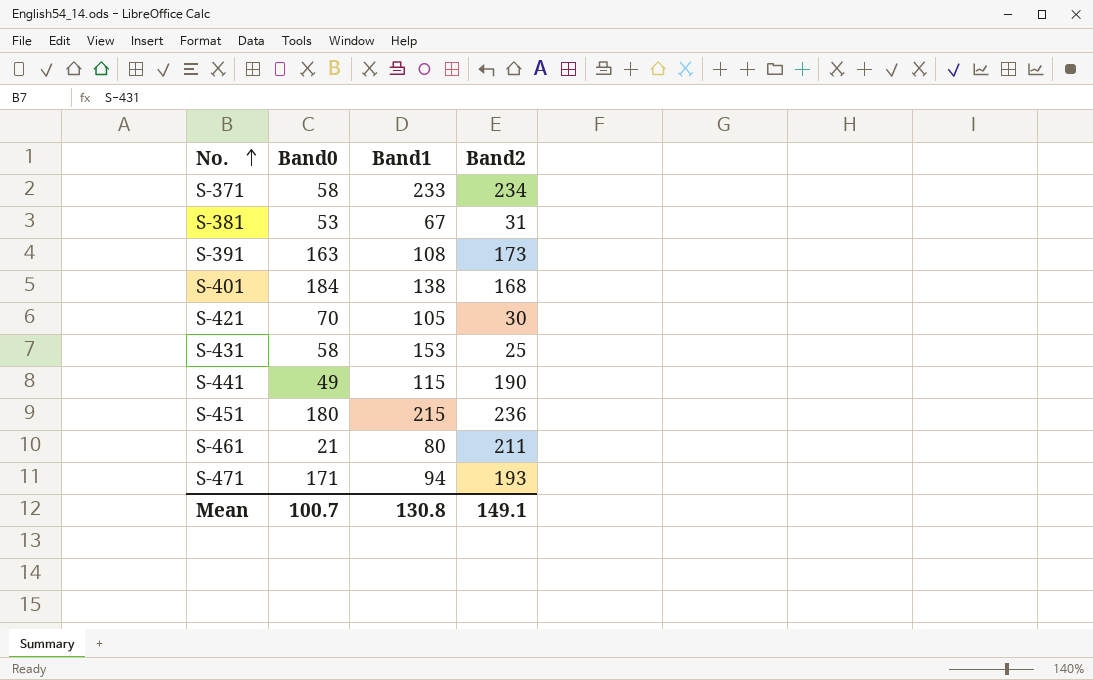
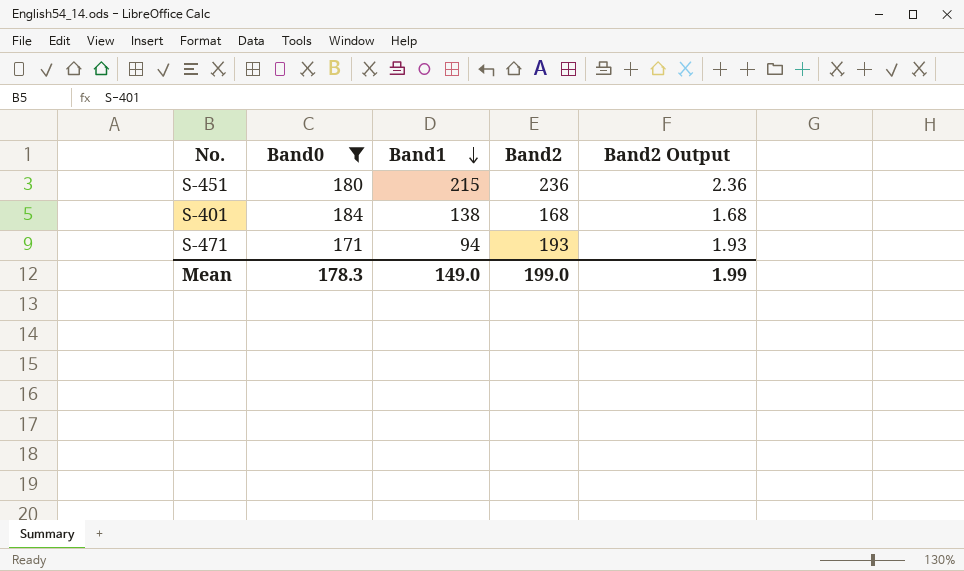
filter: none -> Band0 >= 171
row order: No. ascending -> Band1 descending
column Band2 Output | formula: none -> [Band2] * 0.01
Mean | Band0: 100.7 -> 178.3
Mean | Band1: 130.8 -> 149.0
Mean | Band2: 149.1 -> 199.0

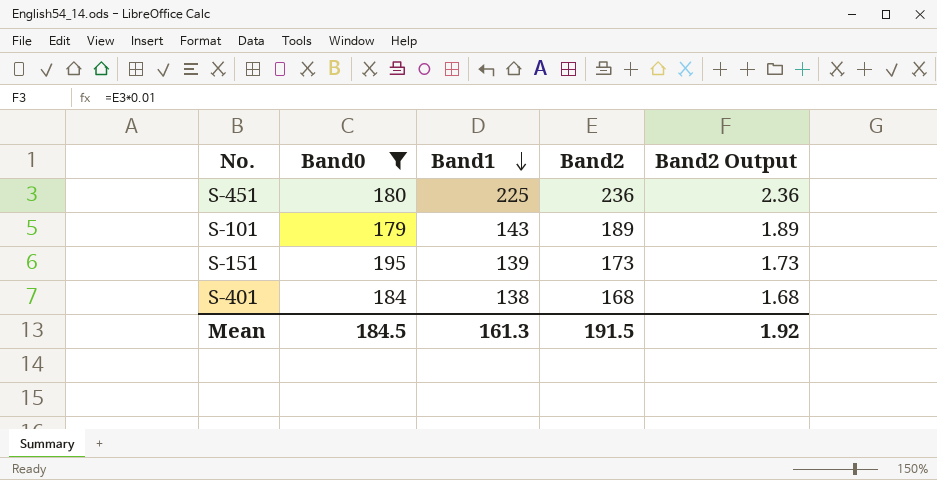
row S-471: 171 | 94 | 193 | 1.93 -> none
S-451 | Band1: 215 -> 225
row S-101: none -> 179 | 143 | 189 | 1.89
row S-151: none -> 195 | 139 | 173 | 1.73
Mean | Band0: 178.3 -> 184.5
Mean | Band1: 149.0 -> 161.3
Mean | Band2: 199.0 -> 191.5
Mean | Band2 Output: 1.99 -> 1.92

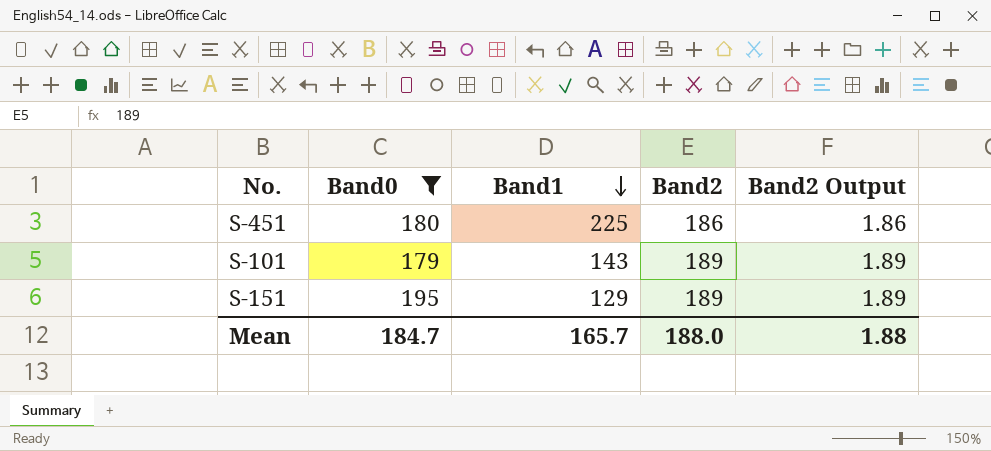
row S-401: 184 | 138 | 168 | 1.68 -> none
S-451 | Band2: 236 -> 186
S-451 | Band2 Output: 2.36 -> 1.86
S-151 | Band1: 139 -> 129
S-151 | Band2: 173 -> 189
S-151 | Band2 Output: 1.73 -> 1.89
Mean | Band0: 184.5 -> 184.7
Mean | Band1: 161.3 -> 165.7
Mean | Band2: 191.5 -> 188.0
Mean | Band2 Output: 1.92 -> 1.88

